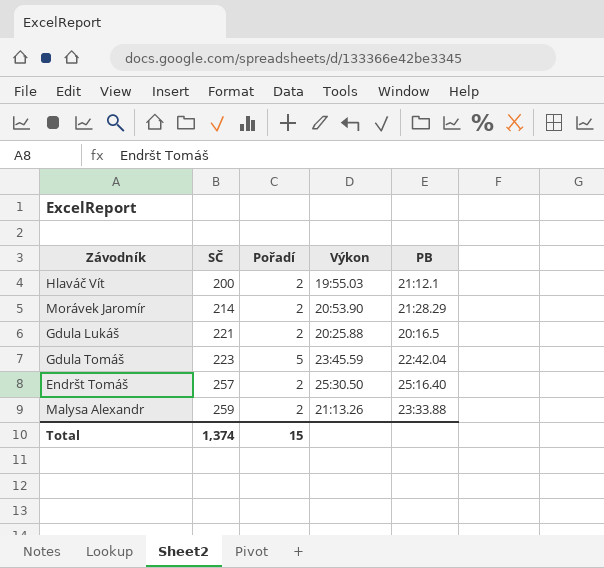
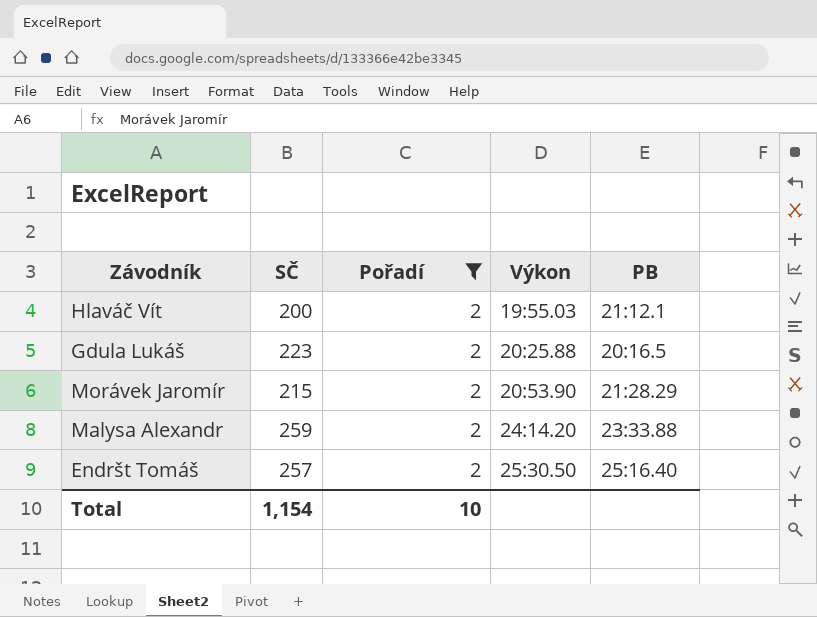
filter: none -> Pořadí = 2
row order: SČ ascending -> Výkon ascending
Gdula Lukáš | SČ: 221 -> 223
Morávek Jaromír | SČ: 214 -> 215
Malysa Alexandr | Výkon: 21:13.26 -> 24:14.20
Total | SČ: 1,374 -> 1,154
Total | Pořadí: 15 -> 10

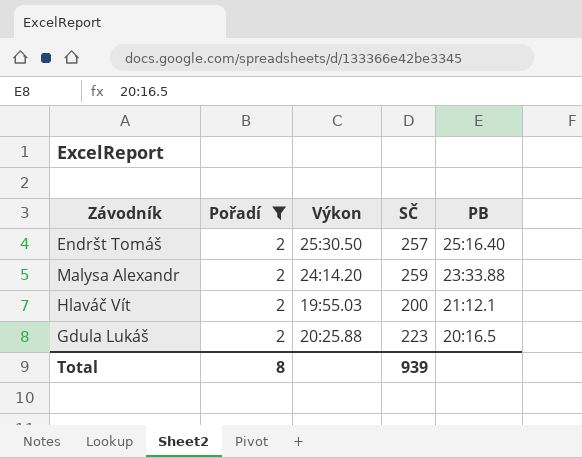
row order: Výkon ascending -> PB descending
column SČ | position: 2 -> 4
row Morávek Jaromír: 215 | 2 | 20:53.90 | 21:28.29 -> none
Total | Pořadí: 10 -> 8
Total | SČ: 1,154 -> 939

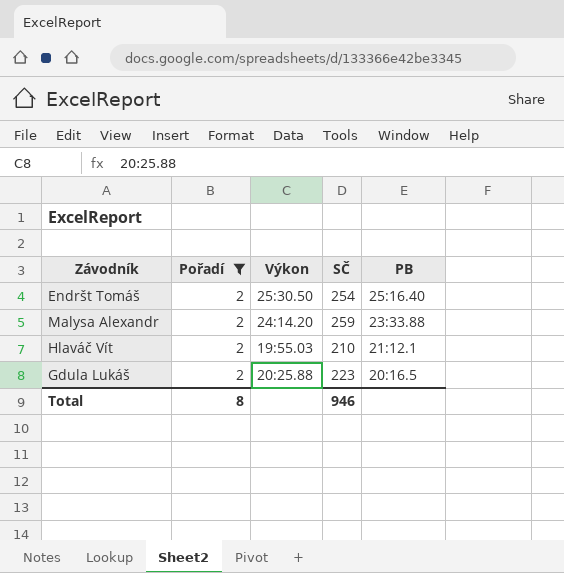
Endršt Tomáš | SČ: 257 -> 254
Hlaváč Vít | SČ: 200 -> 210
Total | SČ: 939 -> 946

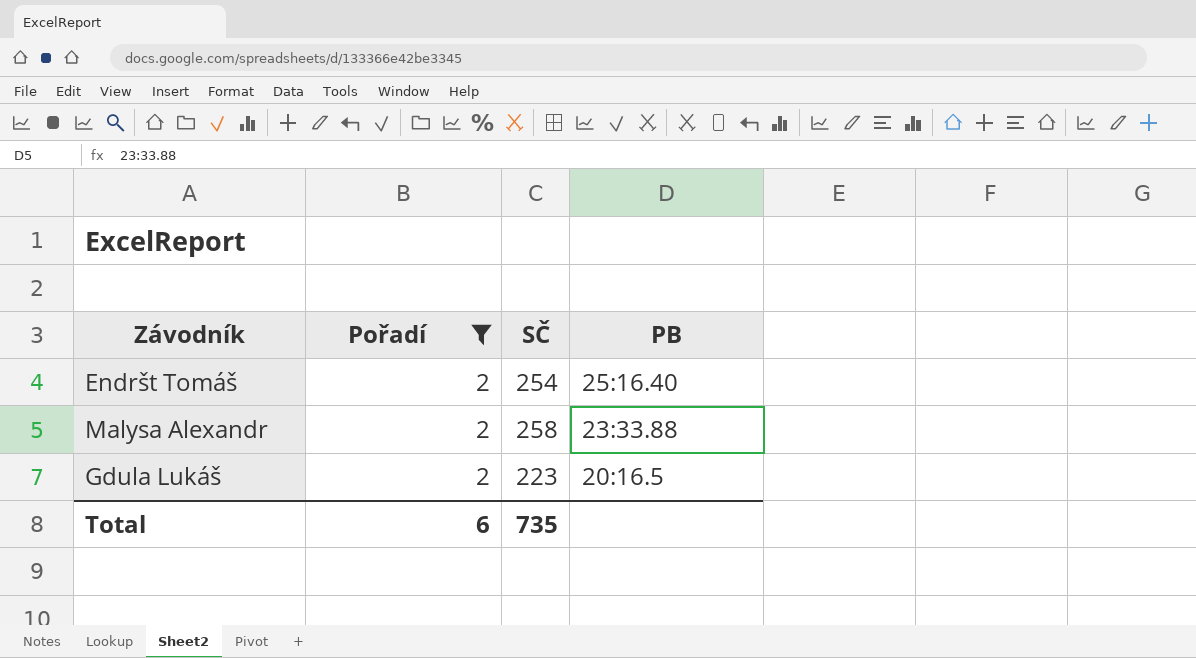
column Výkon | position: 3 -> none
row Hlaváč Vít: 2 | 19:55.03 | 210 | 21:12.1 -> none
Malysa Alexandr | SČ: 259 -> 258
Total | Pořadí: 8 -> 6
Total | SČ: 946 -> 735

